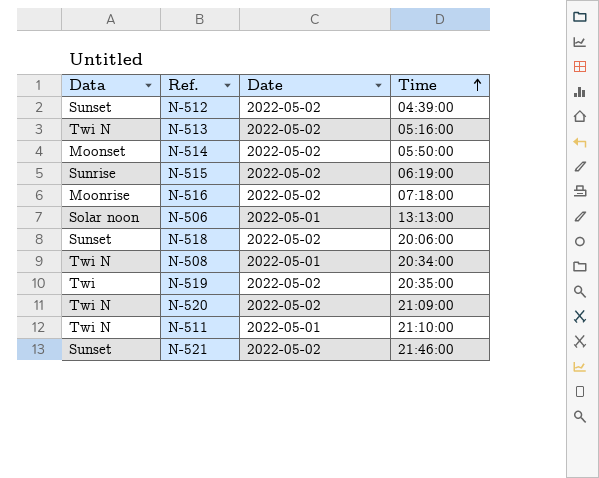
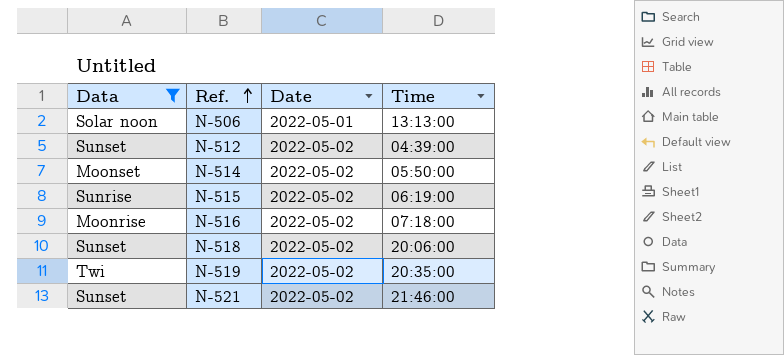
filter: none -> Data != Twi N
row order: Time ascending -> Ref. ascending

